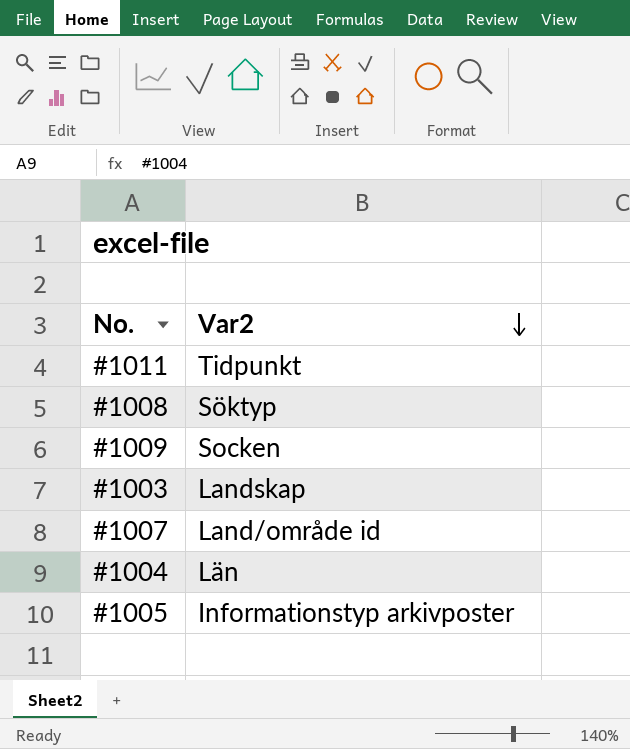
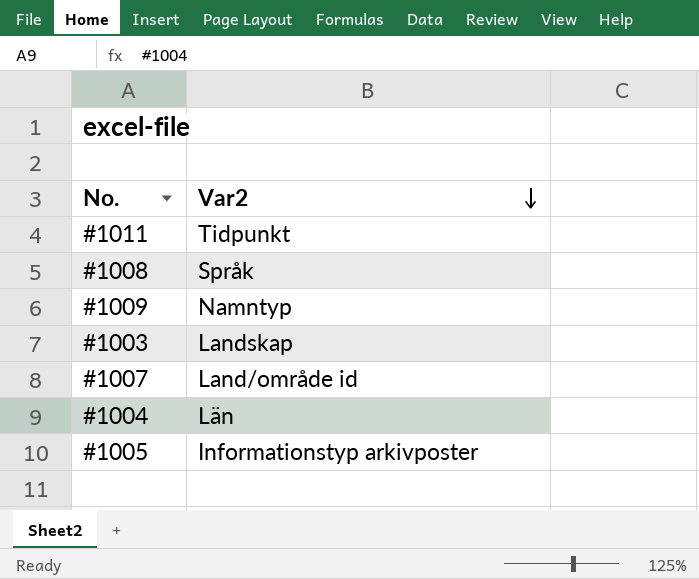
#1008 | Var2: Söktyp -> Språk
#1009 | Var2: Socken -> Namntyp

